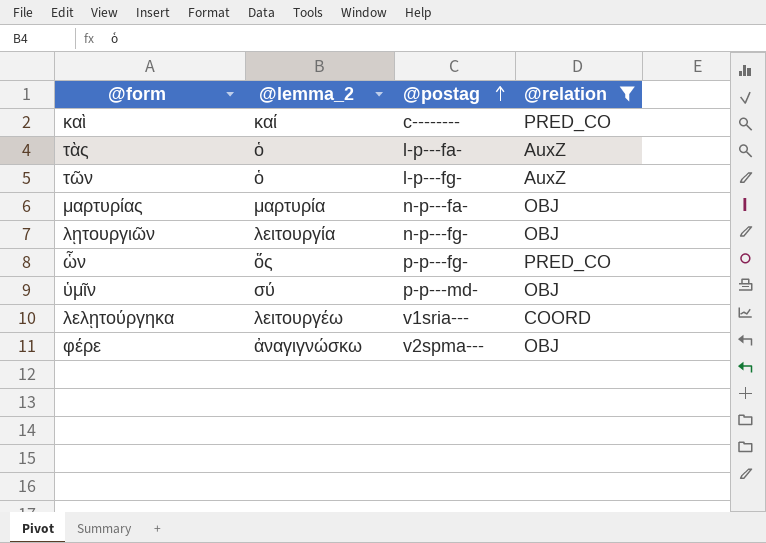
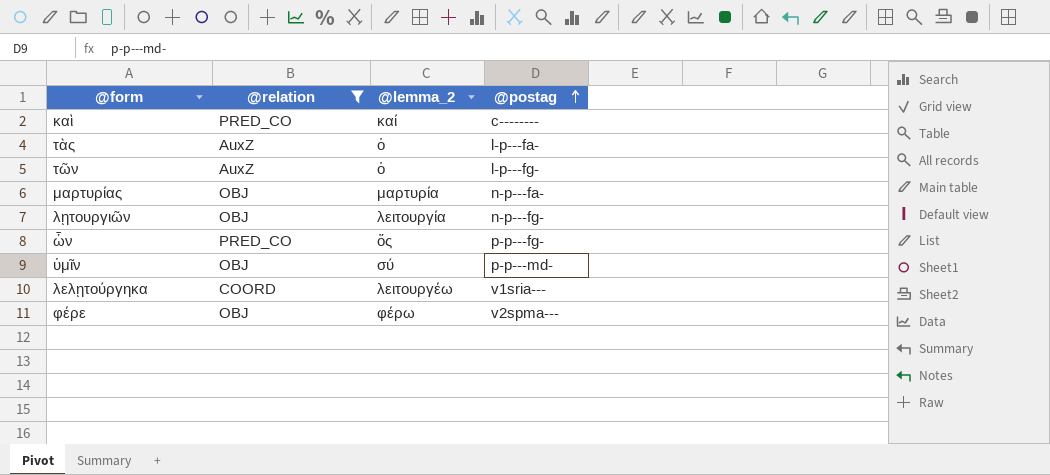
column @relation | position: 4 -> 2
φέρε | @lemma_2: ἀναγιγνώσκω -> φέρω

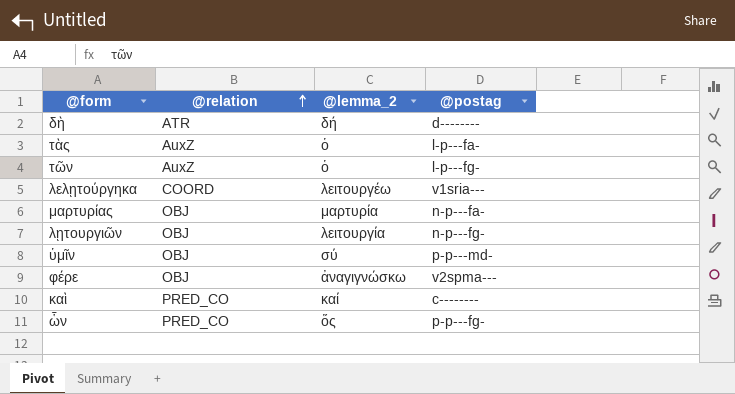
filter: @relation != ATR -> none
row order: @postag ascending -> @relation ascending
φέρε | @lemma_2: φέρω -> ἀναγιγνώσκω

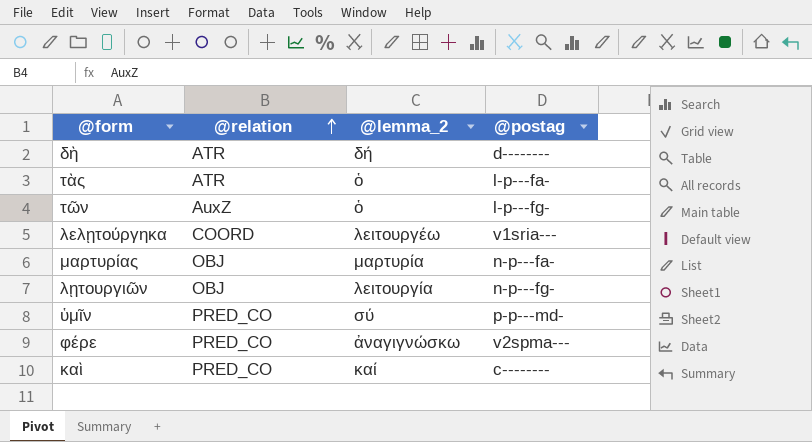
row ὧν: PRED_CO | ὅς | p-p---fg- -> none
τὰς | @relation: AuxZ -> ATR
ὑμῖν | @relation: OBJ -> PRED_CO
φέρε | @relation: OBJ -> PRED_CO

